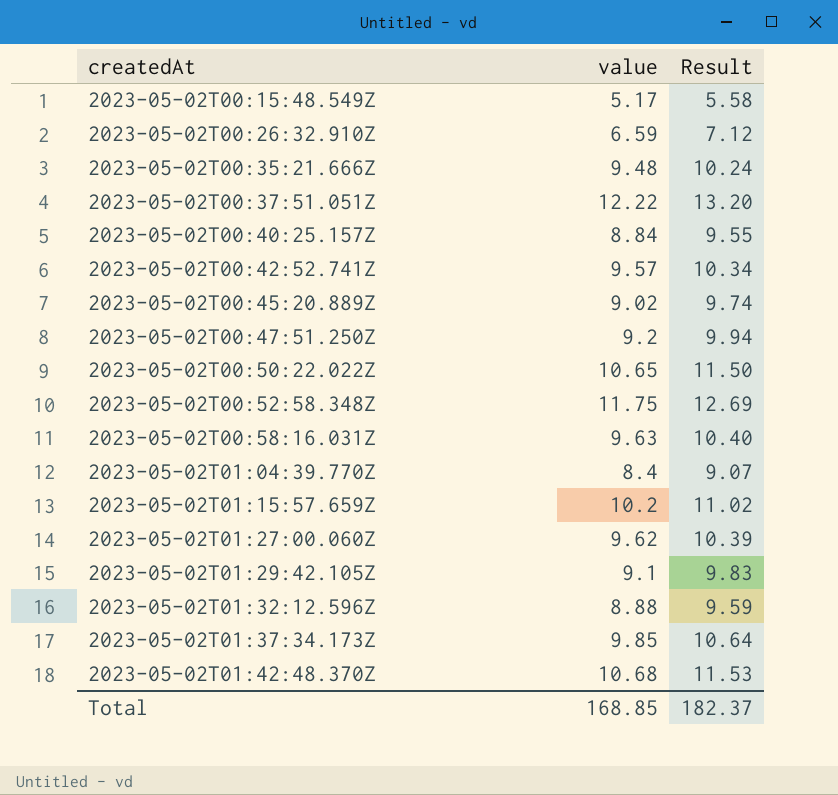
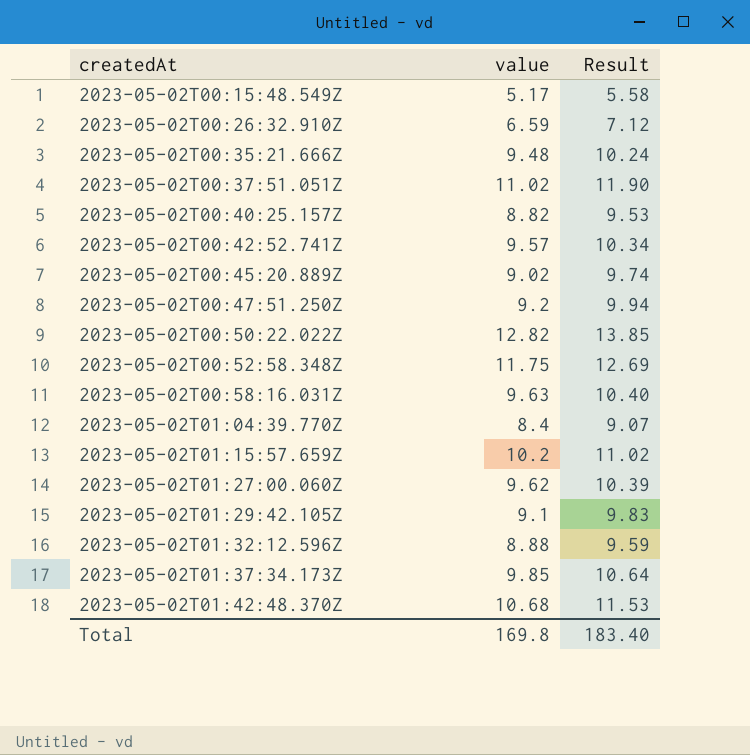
2023-05-02T00:37:51.051Z | value: 12.22 -> 11.02
2023-05-02T00:37:51.051Z | Result: 13.20 -> 11.90
2023-05-02T00:40:25.157Z | value: 8.84 -> 8.82
2023-05-02T00:40:25.157Z | Result: 9.55 -> 9.53
2023-05-02T00:50:22.022Z | value: 10.65 -> 12.82
2023-05-02T00:50:22.022Z | Result: 11.50 -> 13.85
Total | value: 168.85 -> 169.8
Total | Result: 182.37 -> 183.40

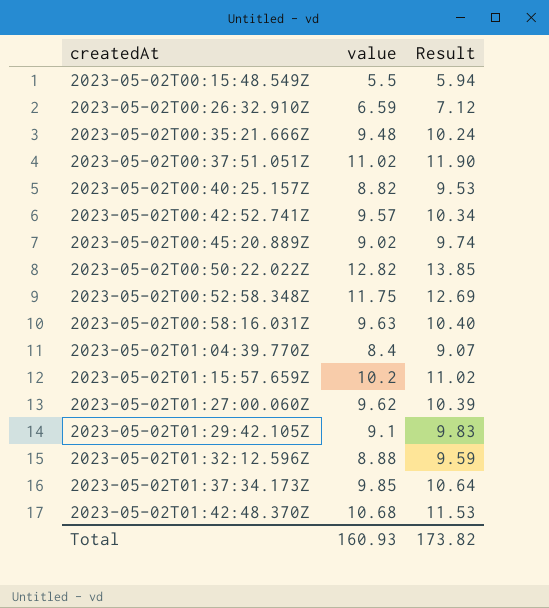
row 2023-05-02T00:47:51.250Z: 9.2 | 9.94 -> none
2023-05-02T00:15:48.549Z | value: 5.17 -> 5.5
2023-05-02T00:15:48.549Z | Result: 5.58 -> 5.94
Total | value: 169.8 -> 160.93
Total | Result: 183.40 -> 173.82

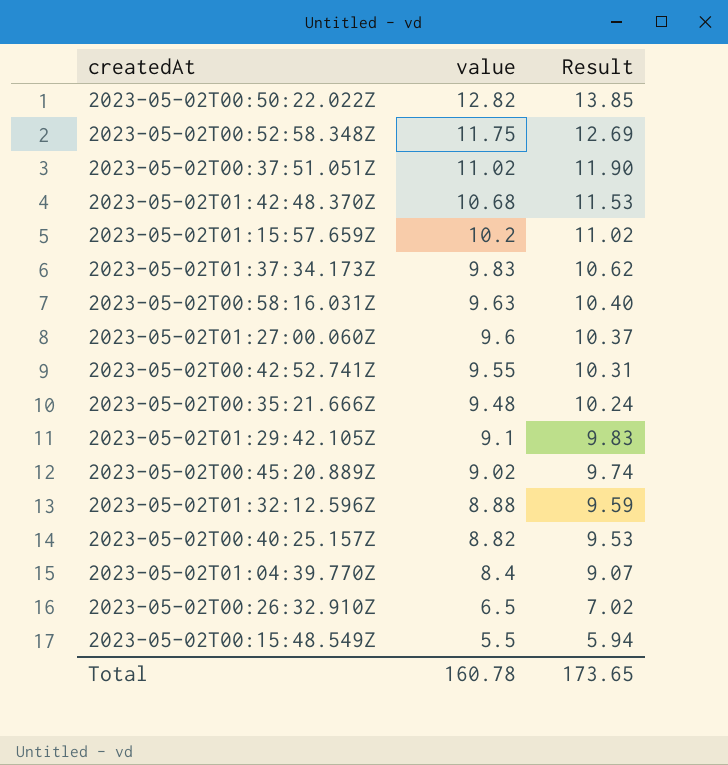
row order: createdAt ascending -> value descending
2023-05-02T01:37:34.173Z | value: 9.85 -> 9.83
2023-05-02T01:37:34.173Z | Result: 10.64 -> 10.62
2023-05-02T01:27:00.060Z | value: 9.62 -> 9.6
2023-05-02T01:27:00.060Z | Result: 10.39 -> 10.37
2023-05-02T00:42:52.741Z | value: 9.57 -> 9.55
2023-05-02T00:42:52.741Z | Result: 10.34 -> 10.31
2023-05-02T00:26:32.910Z | value: 6.59 -> 6.5
2023-05-02T00:26:32.910Z | Result: 7.12 -> 7.02
Total | value: 160.93 -> 160.78
Total | Result: 173.82 -> 173.65

